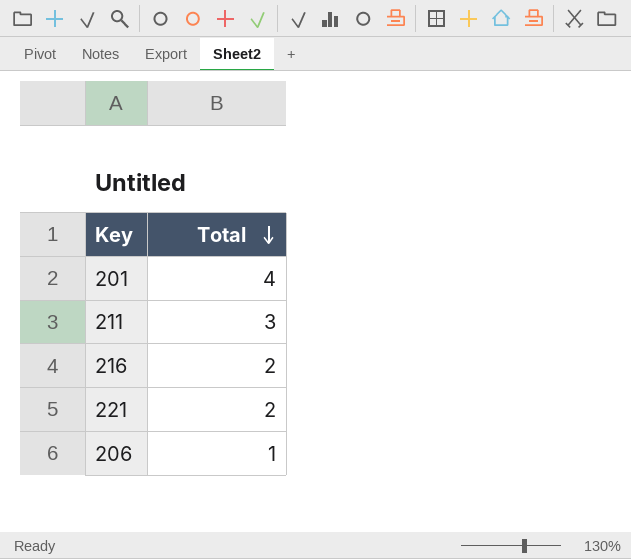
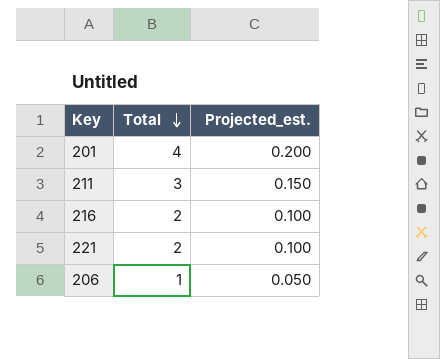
column Projected_est. | formula: none -> [Total] * 0.05

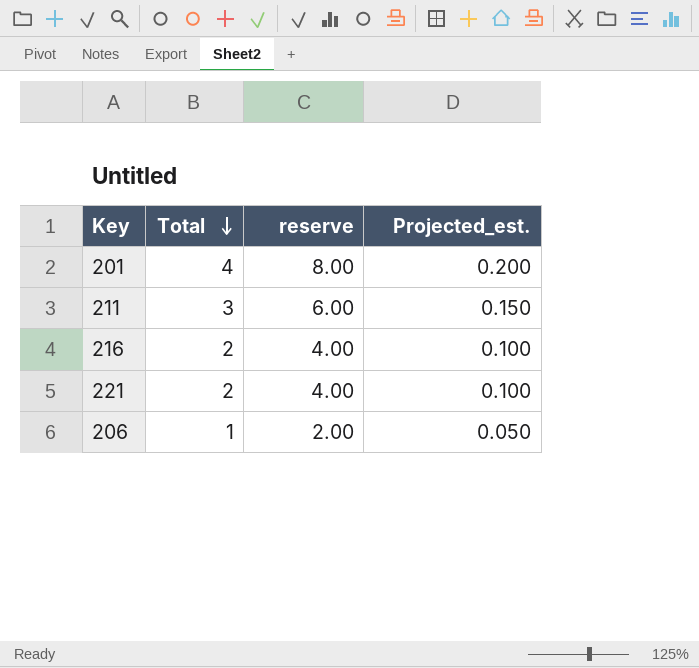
column reserve | formula: none -> [Total] * 2

